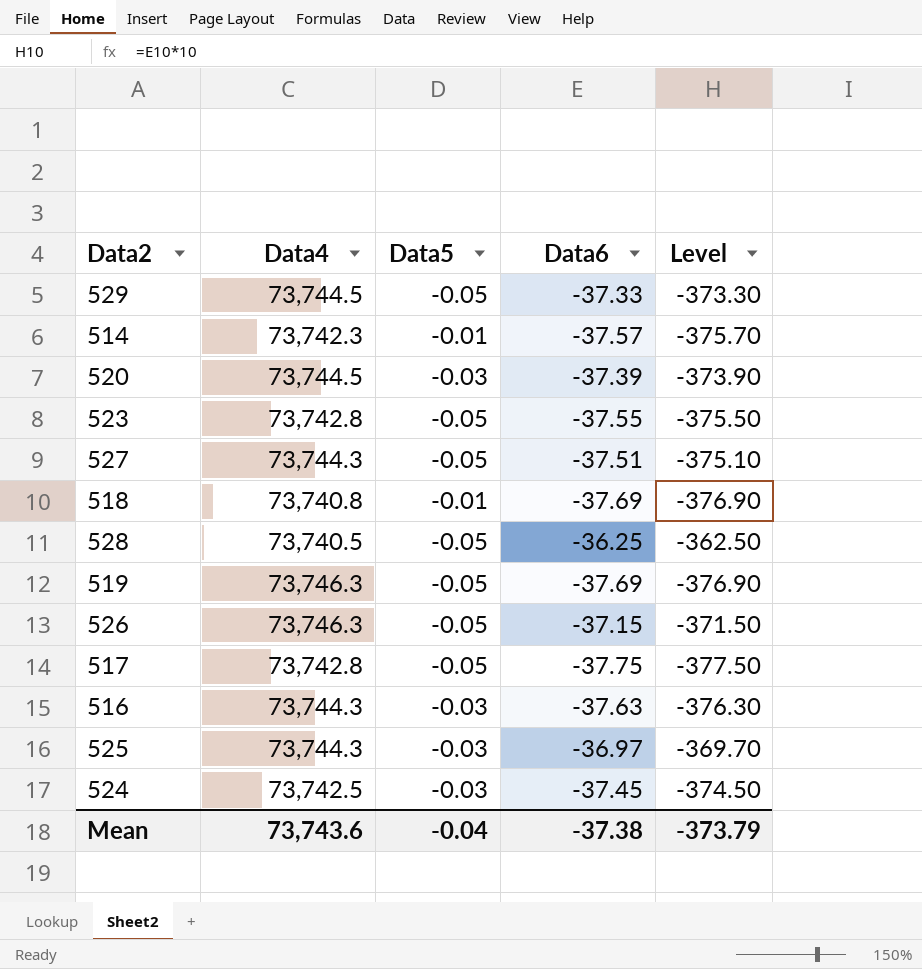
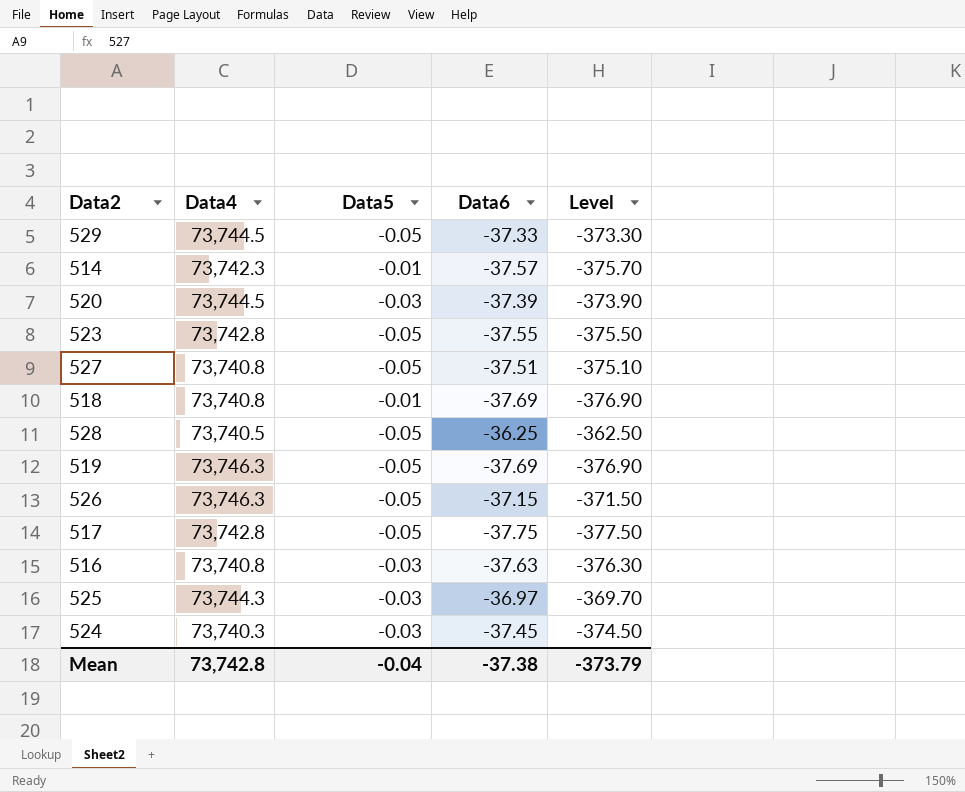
527 | Data4: 73,744.3 -> 73,740.8
516 | Data4: 73,744.3 -> 73,740.8
524 | Data4: 73,742.5 -> 73,740.3
Mean | Data4: 73,743.6 -> 73,742.8

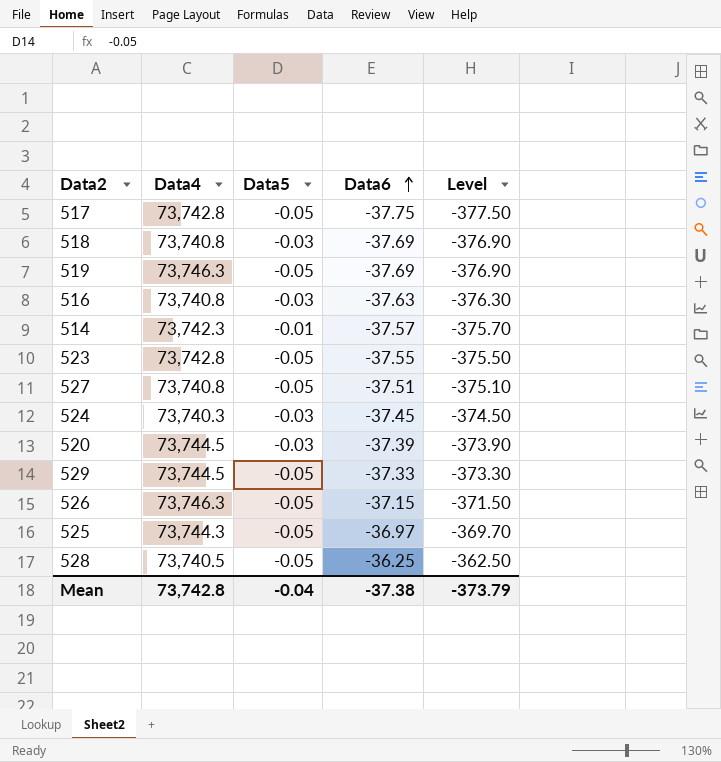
row order: none -> Data6 ascending
518 | Data5: -0.01 -> -0.03
525 | Data5: -0.03 -> -0.05

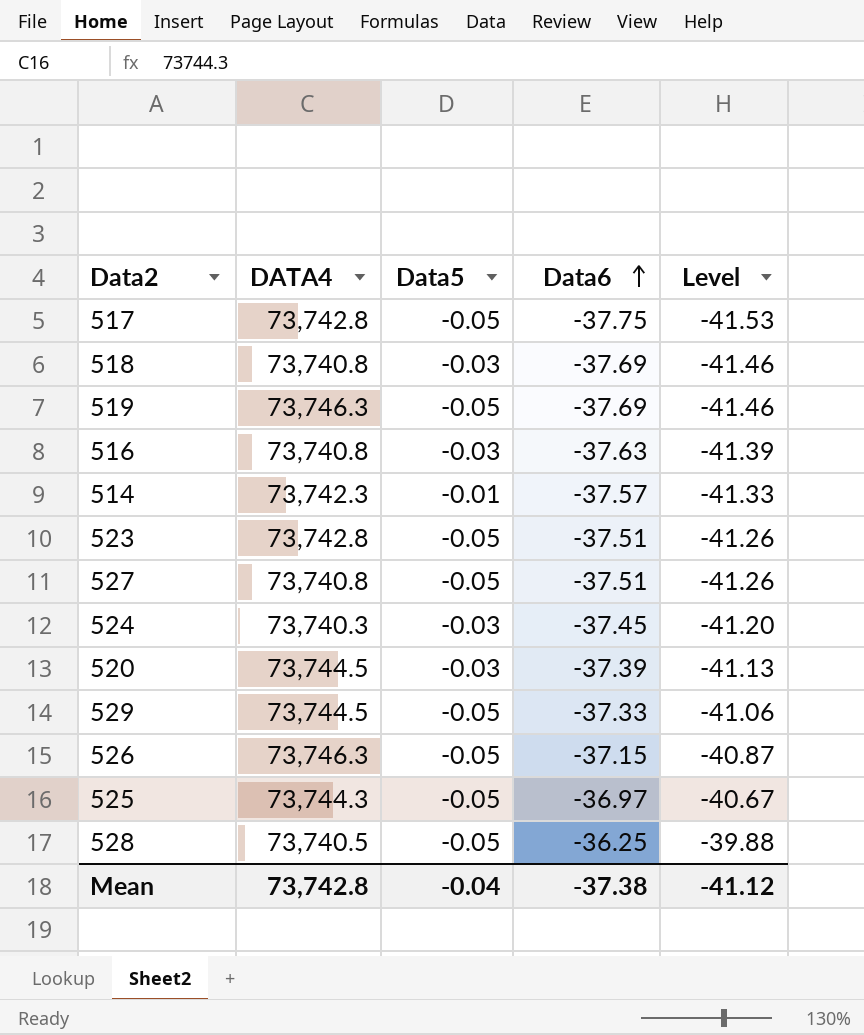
column name: Data4 -> DATA4
column Level | formula: [Data6] * 10 -> [Data6] * 1.1
523 | Data6: -37.55 -> -37.51
Mean | Level: -373.79 -> -41.12

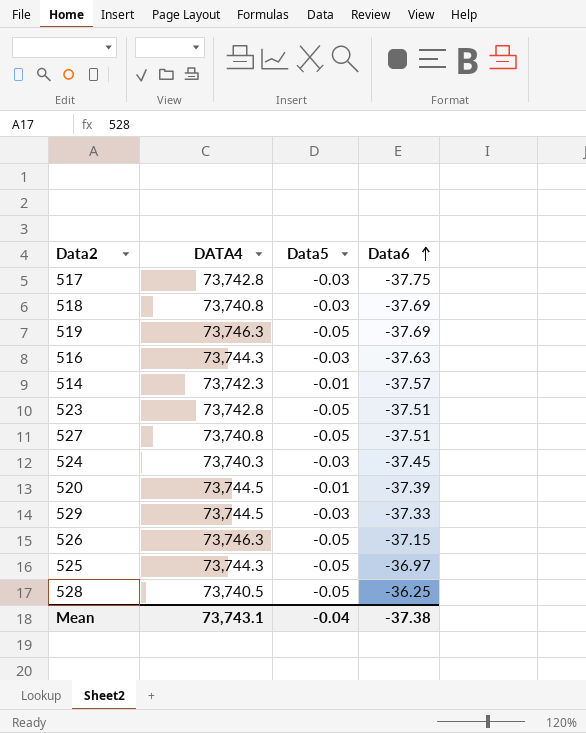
column Level | formula: [Data6] * 1.1 -> none
517 | Data5: -0.05 -> -0.03
516 | DATA4: 73,740.8 -> 73,744.3
520 | Data5: -0.03 -> -0.01
529 | Data5: -0.05 -> -0.03
Mean | DATA4: 73,742.8 -> 73,743.1

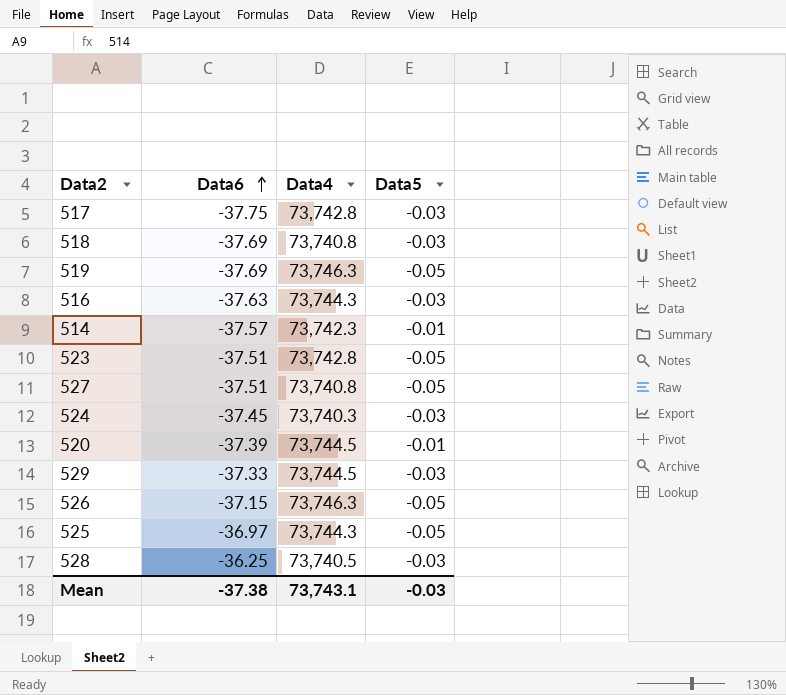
column Data6 | position: 4 -> 2
column name: DATA4 -> Data4
528 | Data5: -0.05 -> -0.03
Mean | Data5: -0.04 -> -0.03

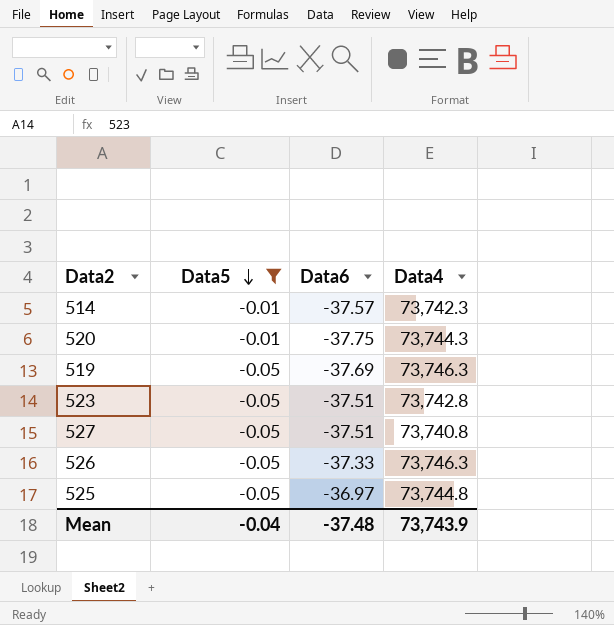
filter: none -> Data5 != -0.03
row order: Data6 ascending -> Data5 descending
column Data5 | position: 4 -> 2
520 | Data6: -37.39 -> -37.75
520 | Data4: 73,744.5 -> 73,744.3
526 | Data6: -37.15 -> -37.33
525 | Data4: 73,744.3 -> 73,744.8
Mean | Data5: -0.03 -> -0.04
Mean | Data6: -37.38 -> -37.48
Mean | Data4: 73,743.1 -> 73,743.9

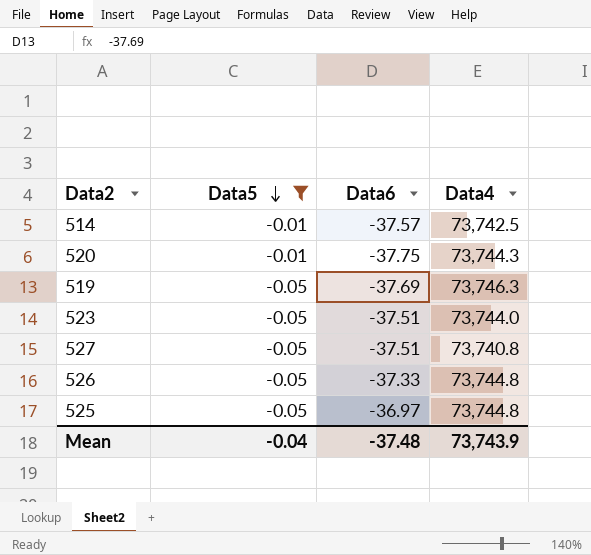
514 | Data4: 73,742.3 -> 73,742.5
523 | Data4: 73,742.8 -> 73,744.0
526 | Data4: 73,746.3 -> 73,744.8

